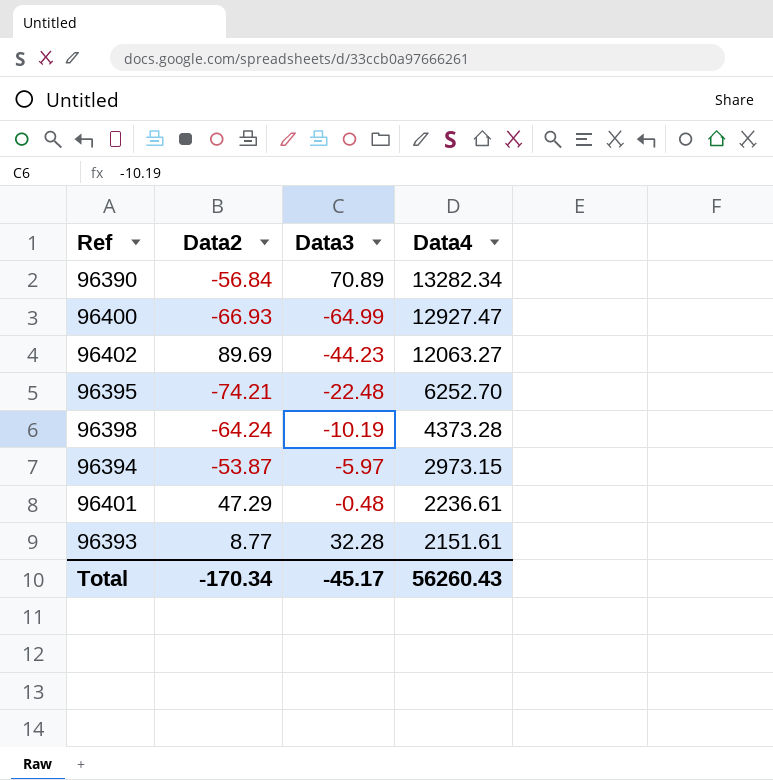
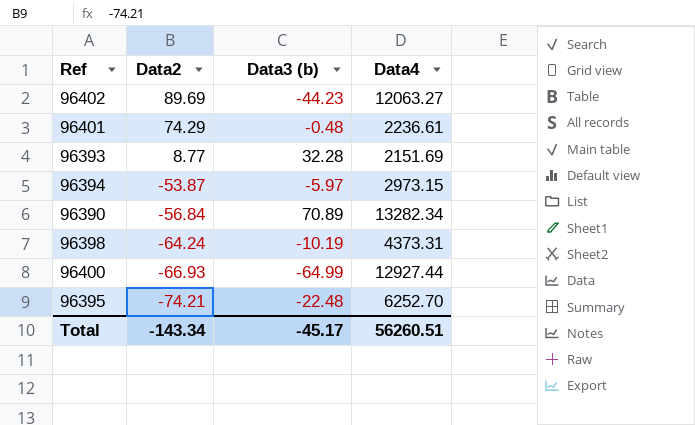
row order: Data4 descending -> Data2 descending
column name: Data3 -> Data3 (b)
96401 | Data2: 47.29 -> 74.29
96393 | Data4: 2151.61 -> 2151.69
96398 | Data4: 4373.28 -> 4373.31
96400 | Data4: 12927.47 -> 12927.44
Total | Data2: -170.34 -> -143.34
Total | Data4: 56260.43 -> 56260.51

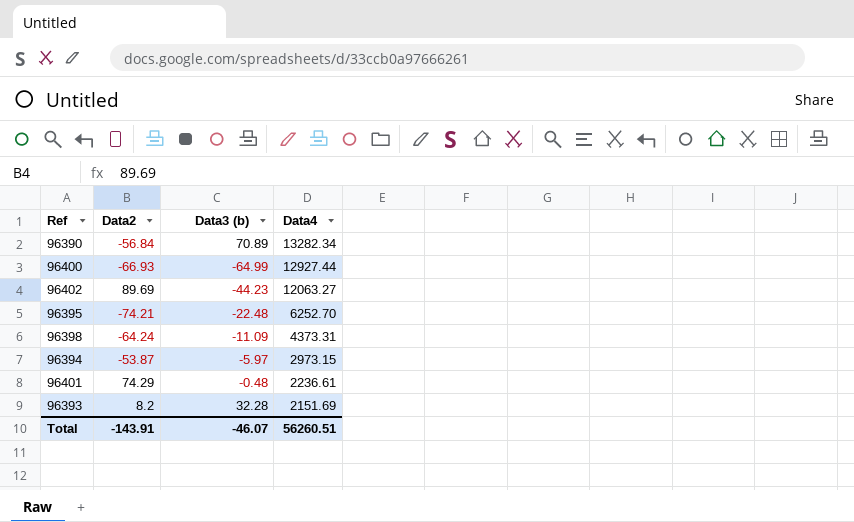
row order: Data2 descending -> Data4 descending
96398 | Data3 (b): -10.19 -> -11.09
96393 | Data2: 8.77 -> 8.2
Total | Data2: -143.34 -> -143.91
Total | Data3 (b): -45.17 -> -46.07

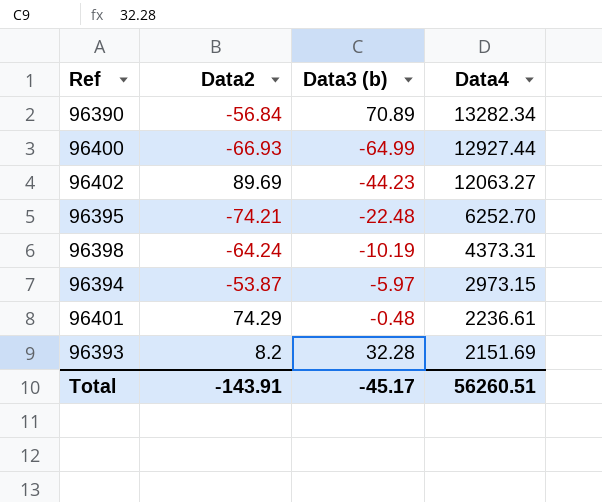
96398 | Data3 (b): -11.09 -> -10.19
Total | Data3 (b): -46.07 -> -45.17

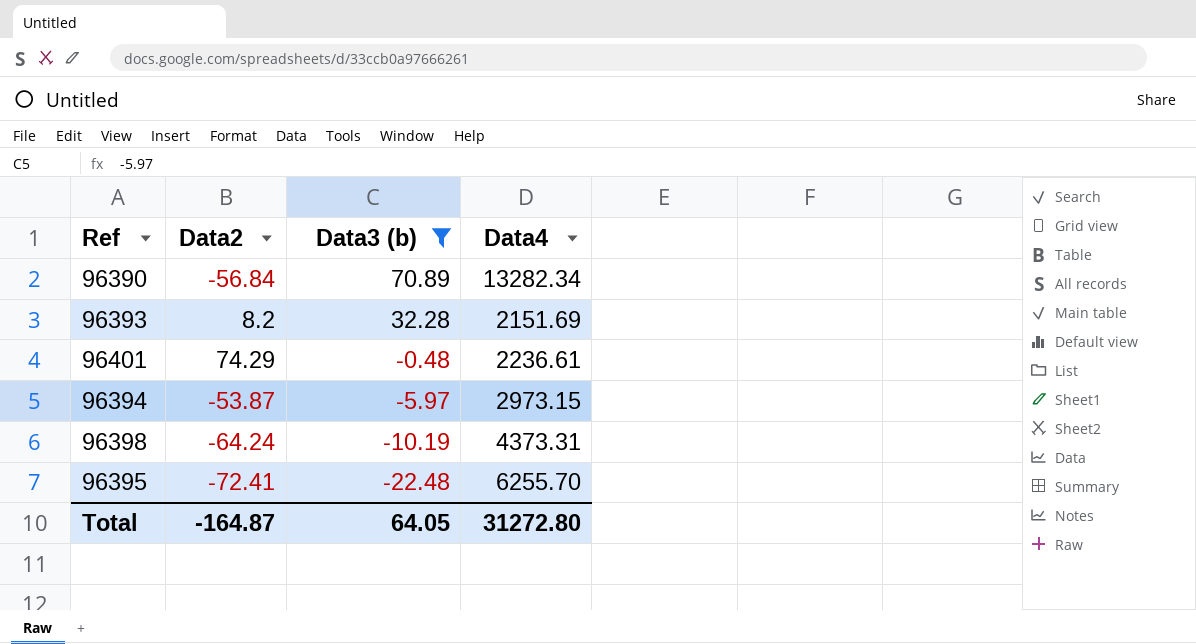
filter: none -> Data3 (b) >= -22.48
row order: Data4 descending -> Data3 (b) descending
96395 | Data2: -74.21 -> -72.41
96395 | Data4: 6252.70 -> 6255.70
Total | Data2: -143.91 -> -164.87
Total | Data3 (b): -45.17 -> 64.05
Total | Data4: 56260.51 -> 31272.80

